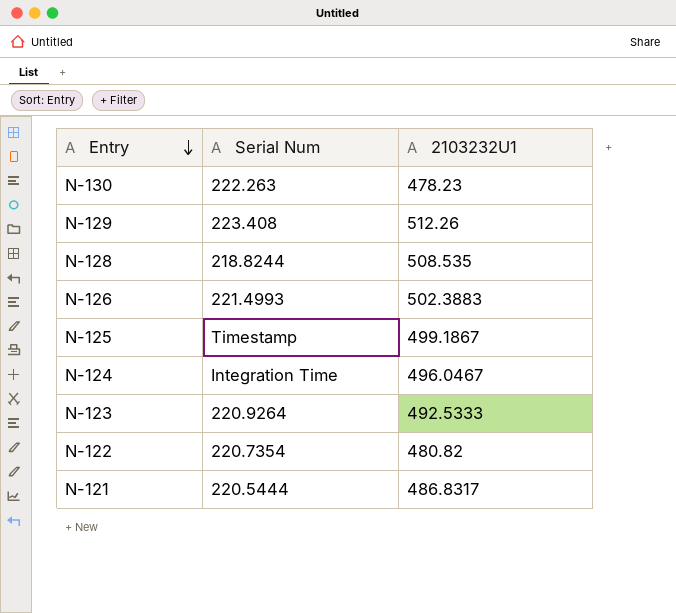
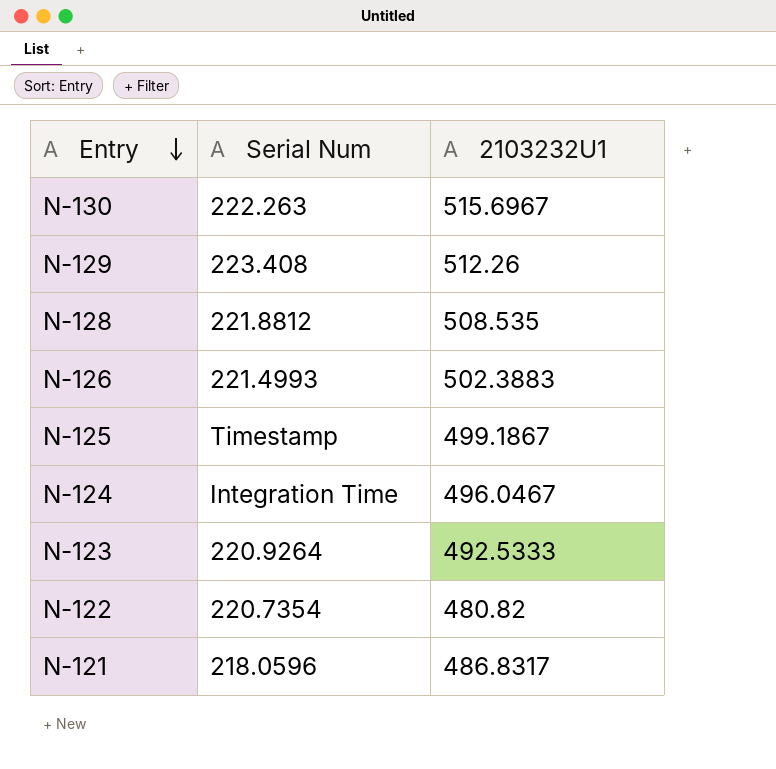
N-130 | 2103232U1: 478.23 -> 515.6967
N-128 | Serial Num: 218.8244 -> 221.8812
N-121 | Serial Num: 220.5444 -> 218.0596

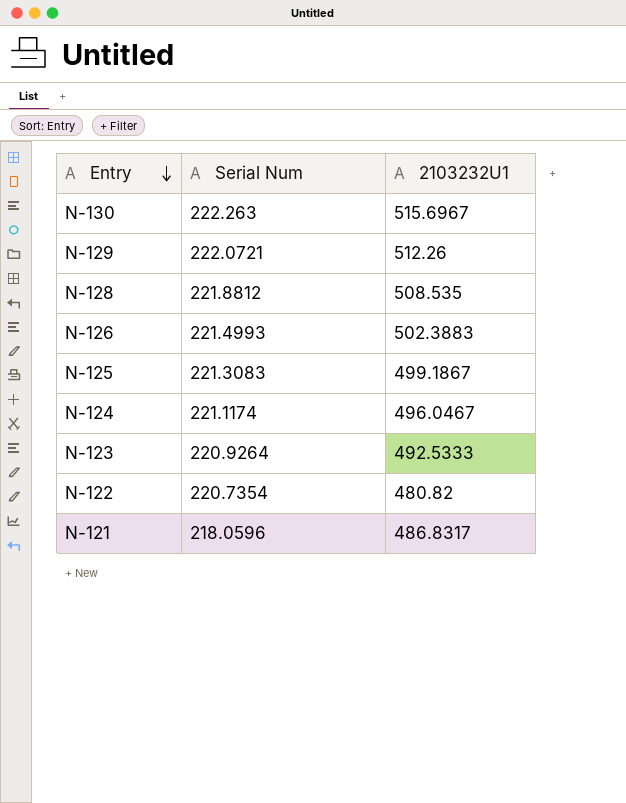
N-129 | Serial Num: 223.408 -> 222.0721
N-125 | Serial Num: Timestamp -> 221.3083
N-124 | Serial Num: Integration Time -> 221.1174

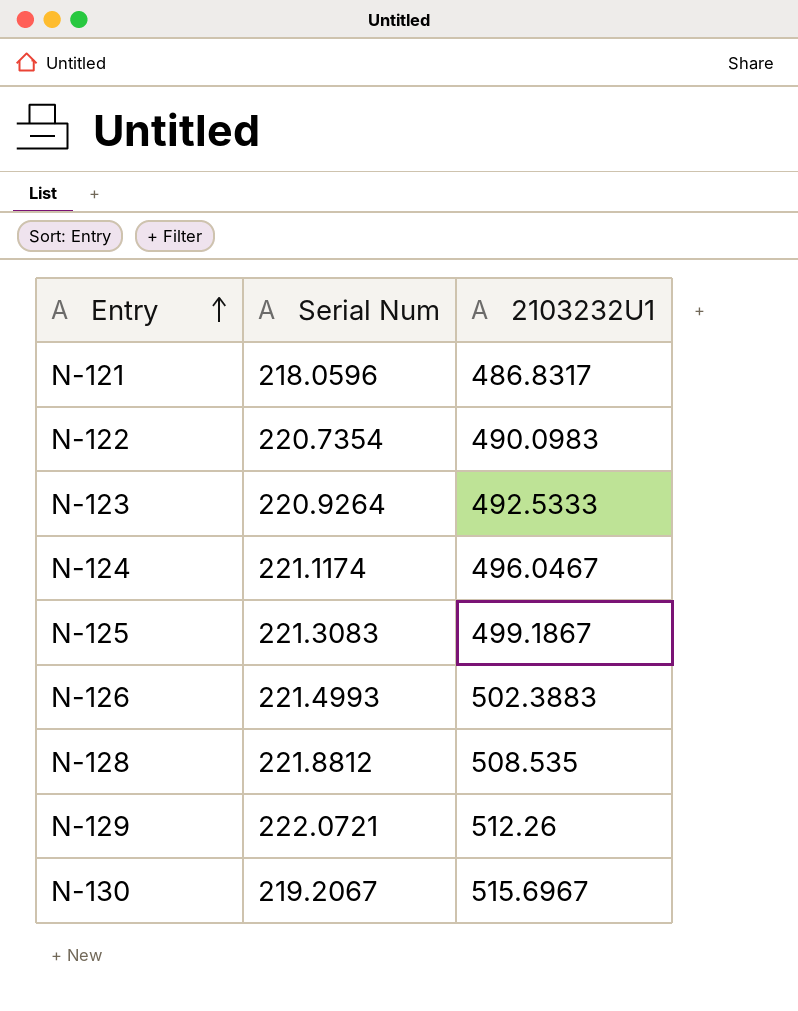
row order: Entry descending -> Entry ascending
N-122 | 2103232U1: 480.82 -> 490.0983
N-130 | Serial Num: 222.263 -> 219.2067

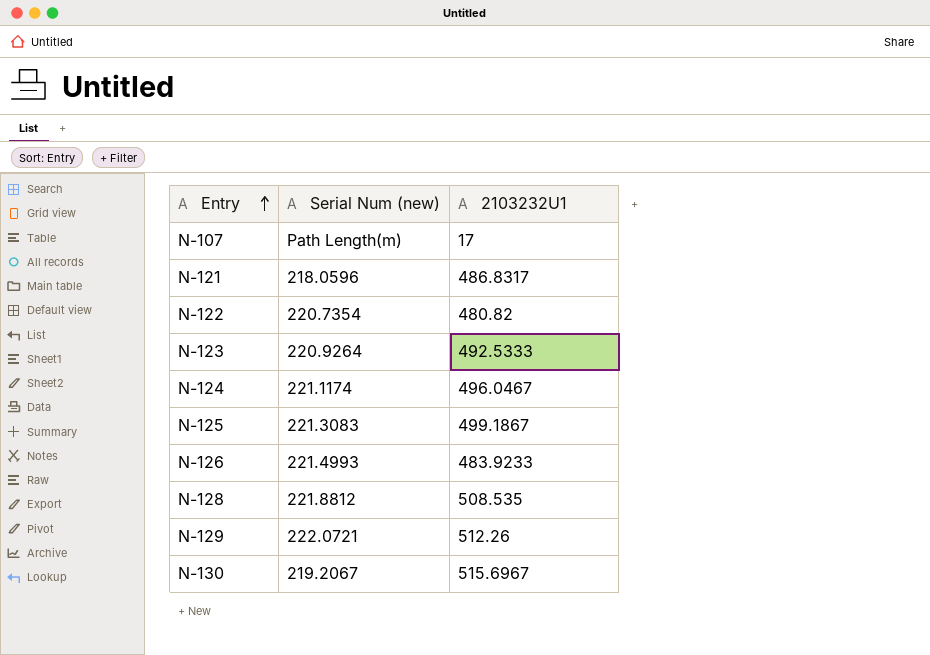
column name: Serial Num -> Serial Num (new)
row N-107: none -> Path Length(m) | 17
N-122 | 2103232U1: 490.0983 -> 480.82
N-126 | 2103232U1: 502.3883 -> 483.9233

